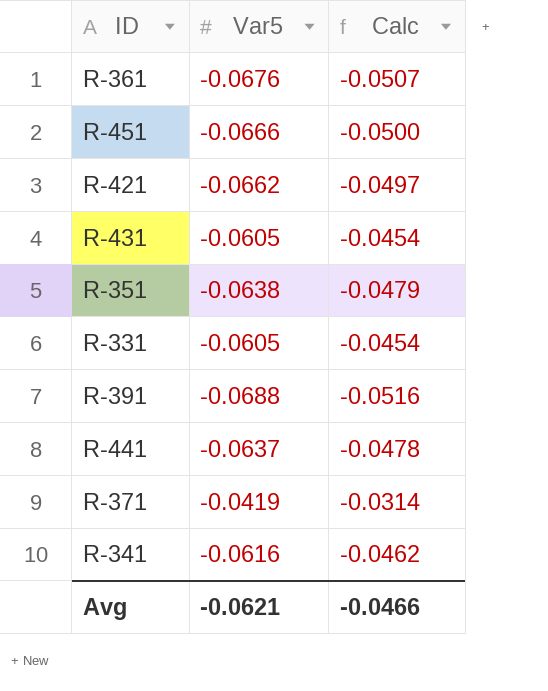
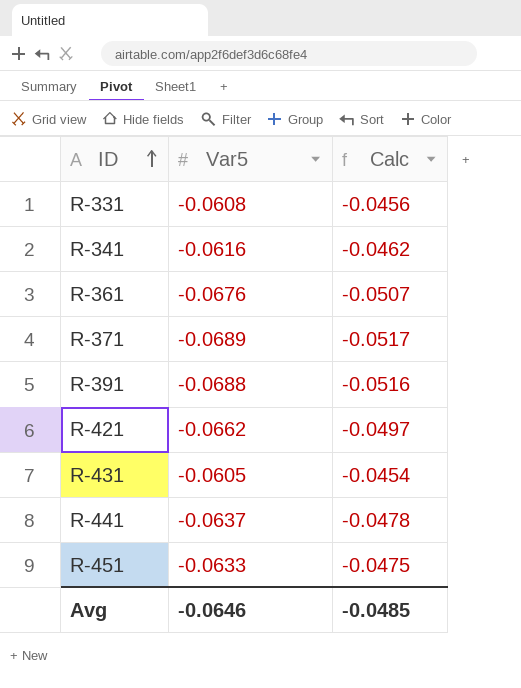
row order: none -> ID ascending
row R-351: -0.0638 | -0.0479 -> none
R-331 | Var5: -0.0605 -> -0.0608
R-331 | Calc: -0.0454 -> -0.0456
R-371 | Var5: -0.0419 -> -0.0689
R-371 | Calc: -0.0314 -> -0.0517
R-451 | Var5: -0.0666 -> -0.0633
R-451 | Calc: -0.0500 -> -0.0475
Avg | Var5: -0.0621 -> -0.0646
Avg | Calc: -0.0466 -> -0.0485

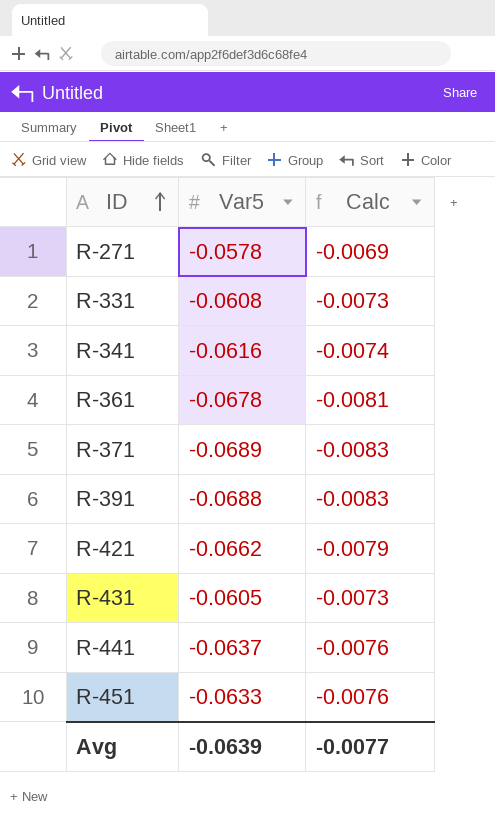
column Calc | formula: [Var5] * 0.75 -> [Var5] * 0.12
row R-271: none -> -0.0578 | -0.0069
R-361 | Var5: -0.0676 -> -0.0678
Avg | Var5: -0.0646 -> -0.0639
Avg | Calc: -0.0485 -> -0.0077

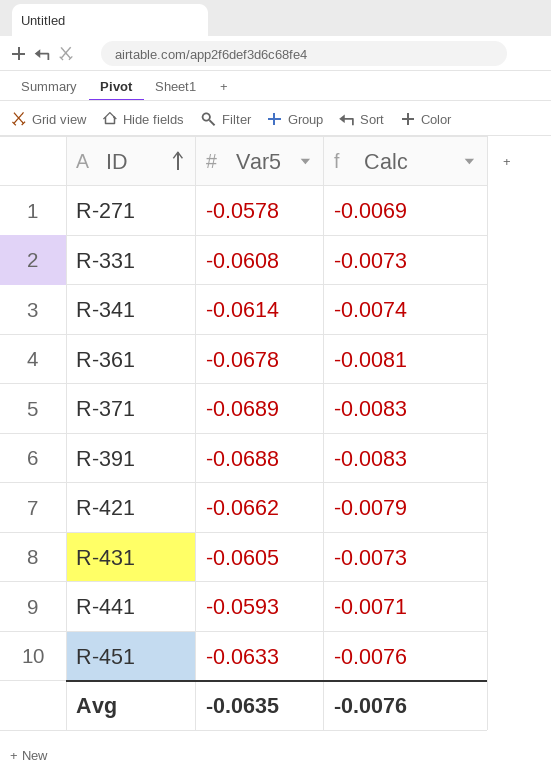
R-341 | Var5: -0.0616 -> -0.0614
R-441 | Var5: -0.0637 -> -0.0593
R-441 | Calc: -0.0076 -> -0.0071
Avg | Var5: -0.0639 -> -0.0635
Avg | Calc: -0.0077 -> -0.0076

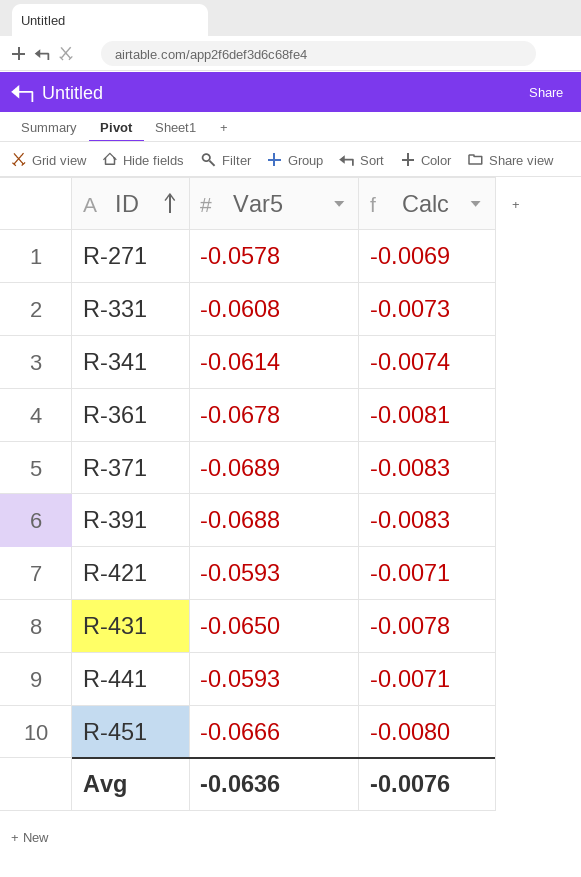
R-421 | Var5: -0.0662 -> -0.0593
R-421 | Calc: -0.0079 -> -0.0071
R-431 | Var5: -0.0605 -> -0.0650
R-431 | Calc: -0.0073 -> -0.0078
R-451 | Var5: -0.0633 -> -0.0666
R-451 | Calc: -0.0076 -> -0.0080
Avg | Var5: -0.0635 -> -0.0636

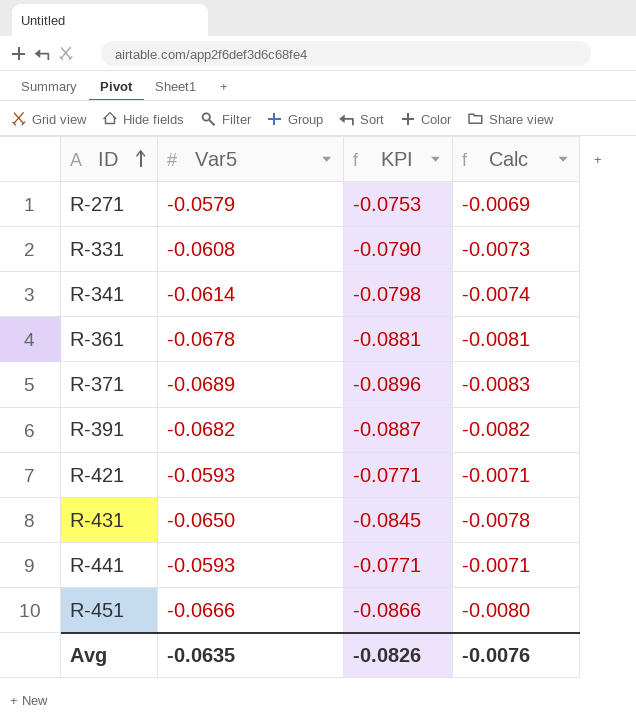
column KPI | formula: none -> [Var5] * 1.3
R-271 | Var5: -0.0578 -> -0.0579
R-391 | Var5: -0.0688 -> -0.0682
R-391 | Calc: -0.0083 -> -0.0082
Avg | Var5: -0.0636 -> -0.0635

